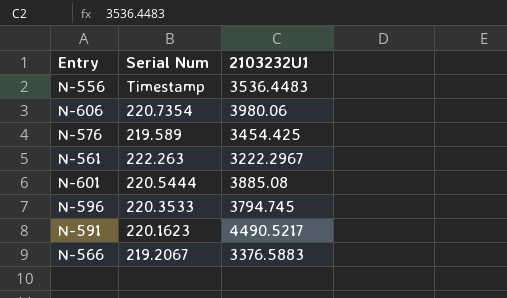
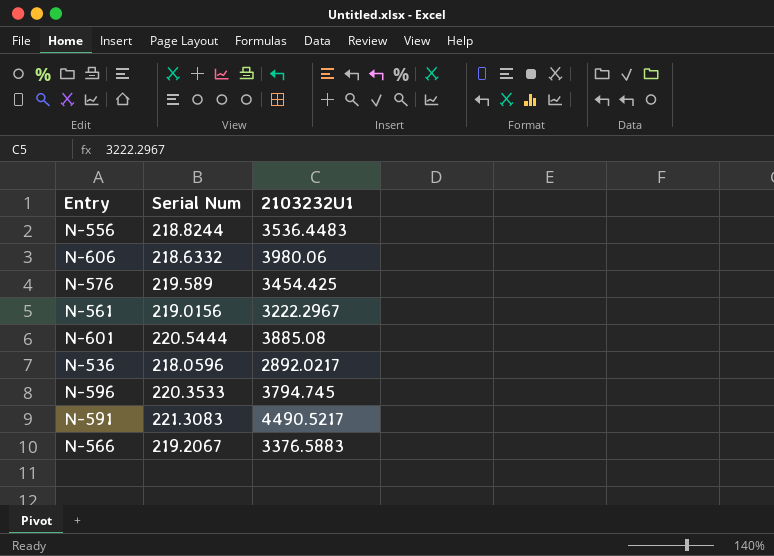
N-556 | Serial Num: Timestamp -> 218.8244
N-606 | Serial Num: 220.7354 -> 218.6332
N-561 | Serial Num: 222.263 -> 219.0156
row N-536: none -> 218.0596 | 2892.0217
N-591 | Serial Num: 220.1623 -> 221.3083

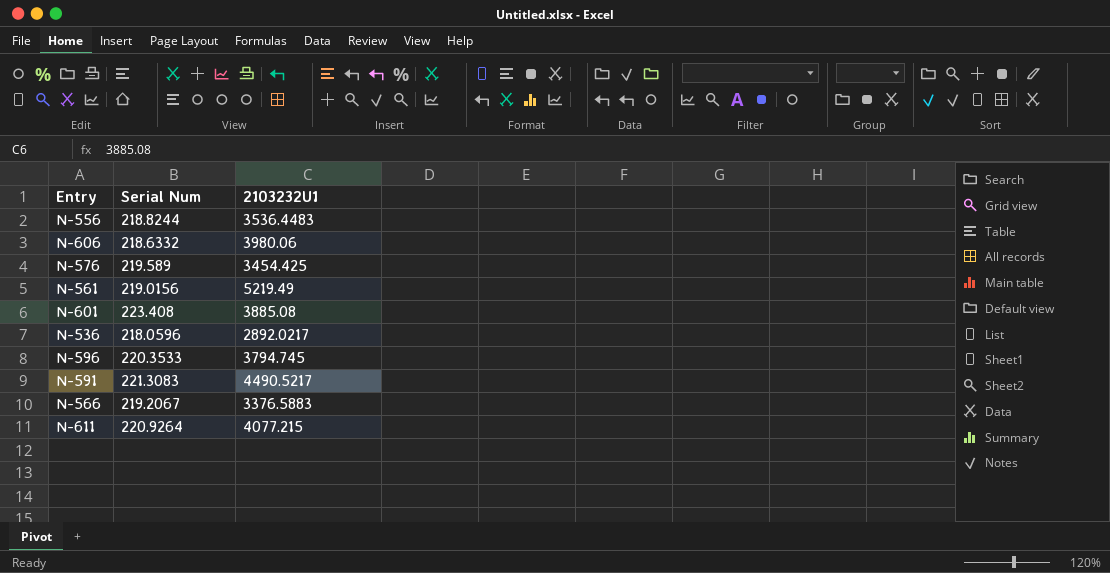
N-561 | 2103232U1: 3222.2967 -> 5219.49
N-601 | Serial Num: 220.5444 -> 223.408
row N-611: none -> 220.9264 | 4077.215

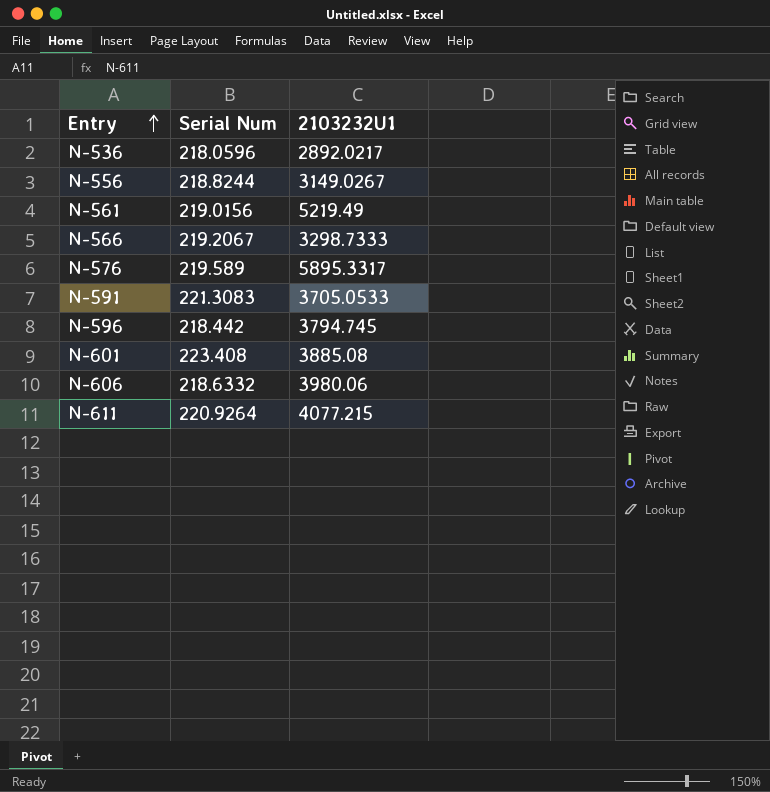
row order: none -> Entry ascending
N-556 | 2103232U1: 3536.4483 -> 3149.0267
N-566 | 2103232U1: 3376.5883 -> 3298.7333
N-576 | 2103232U1: 3454.425 -> 5895.3317
N-591 | 2103232U1: 4490.5217 -> 3705.0533
N-596 | Serial Num: 220.3533 -> 218.442

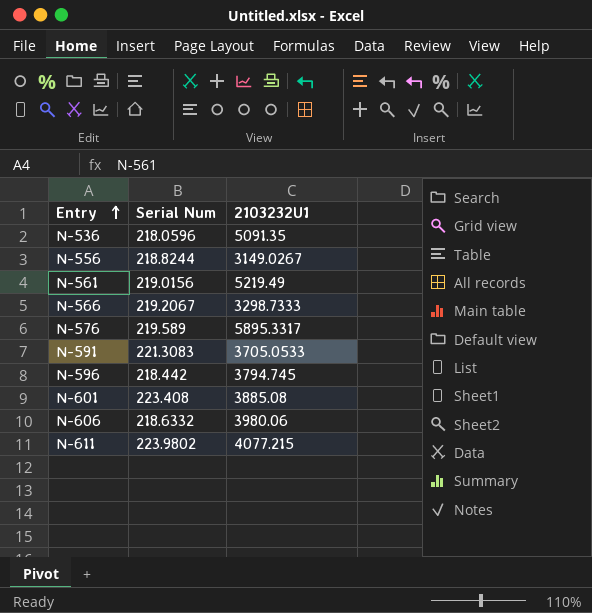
N-536 | 2103232U1: 2892.0217 -> 5091.35
N-611 | Serial Num: 220.9264 -> 223.9802

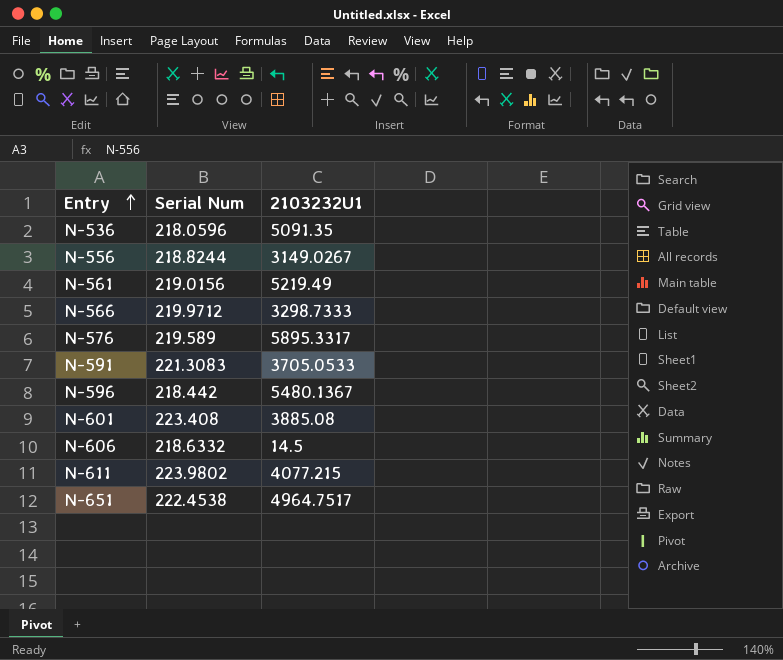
N-566 | Serial Num: 219.2067 -> 219.9712
N-596 | 2103232U1: 3794.745 -> 5480.1367
N-606 | 2103232U1: 3980.06 -> 14.5
row N-651: none -> 222.4538 | 4964.7517

